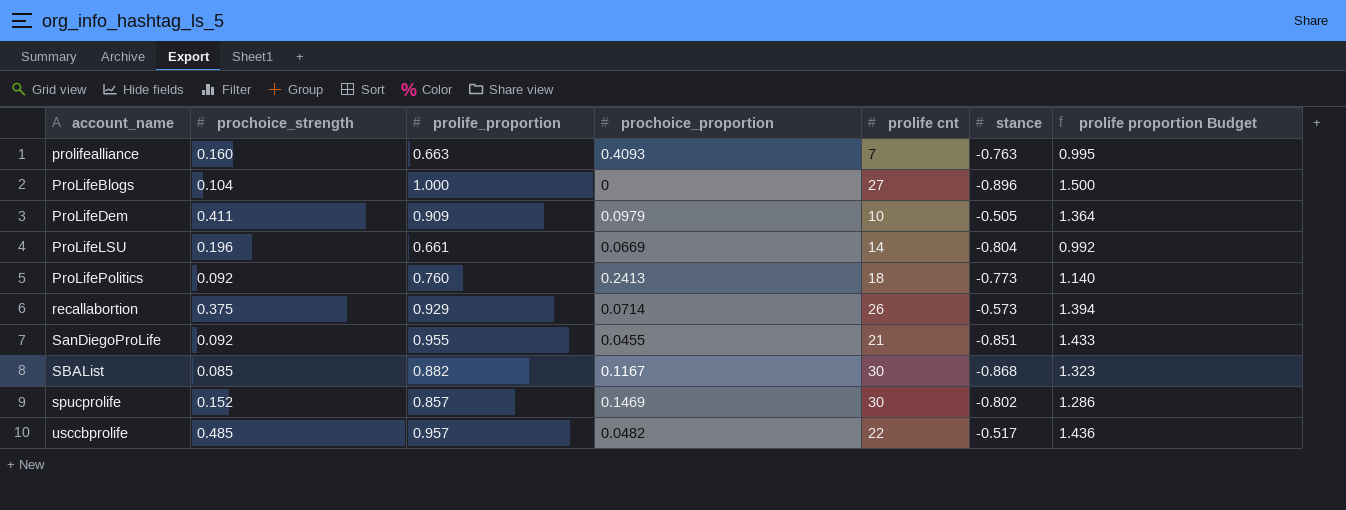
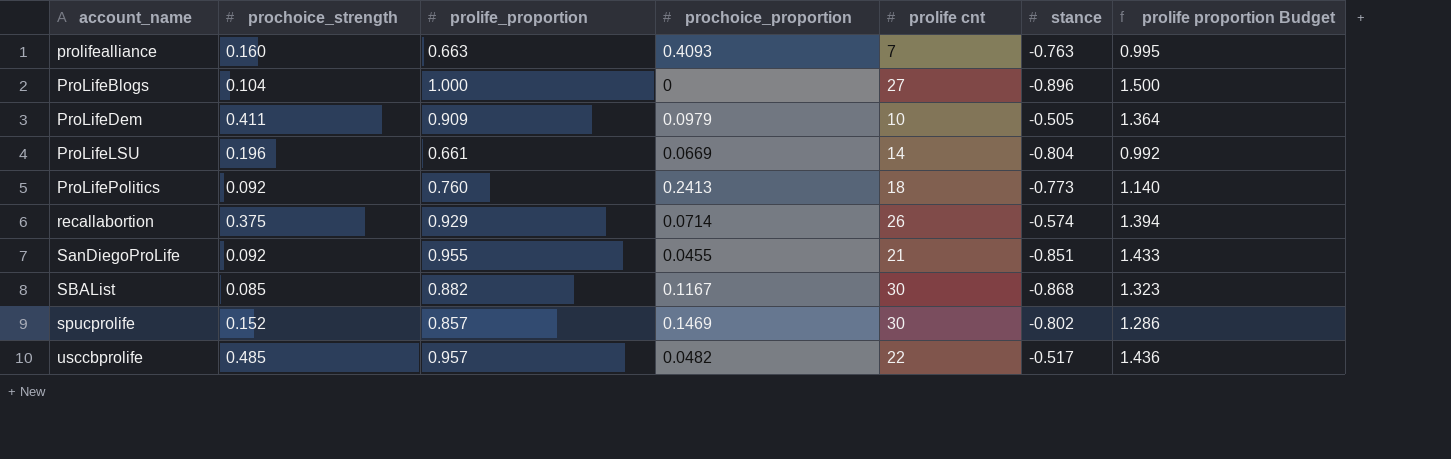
recallabortion | stance: -0.573 -> -0.574

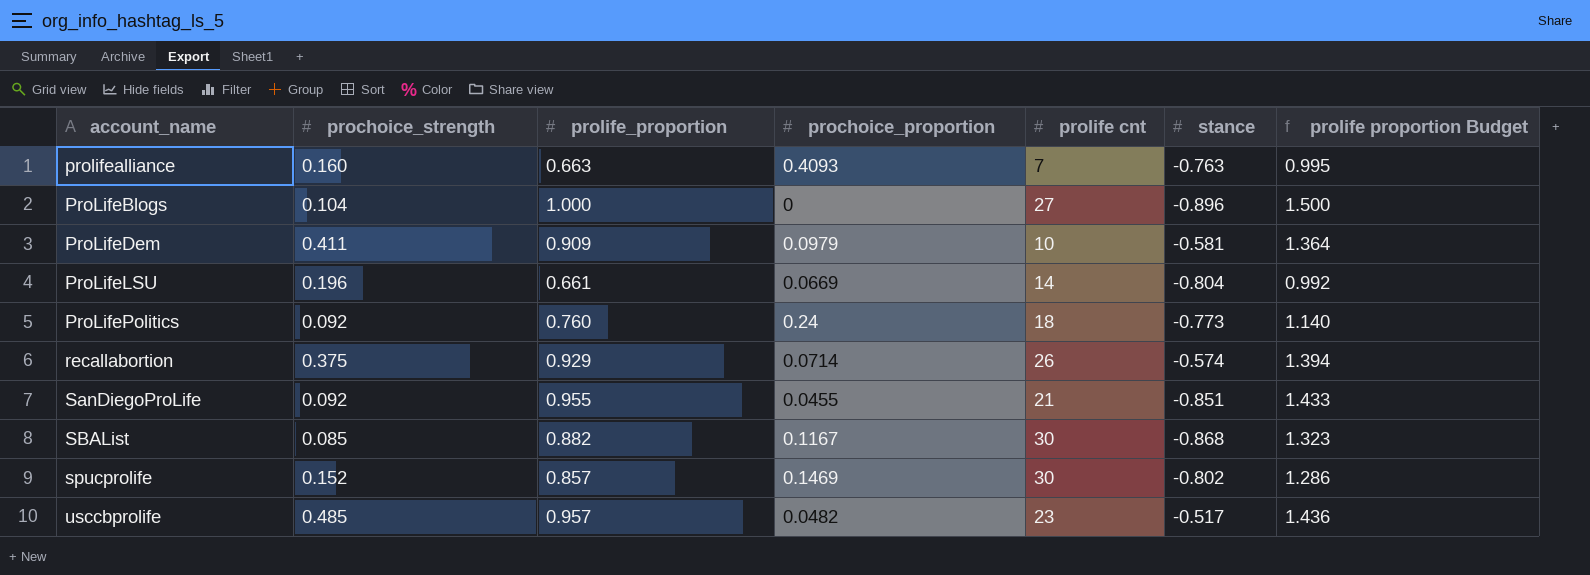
ProLifeDem | stance: -0.505 -> -0.581
ProLifePolitics | prochoice_proportion: 0.2413 -> 0.24
usccbprolife | prolife cnt: 22 -> 23

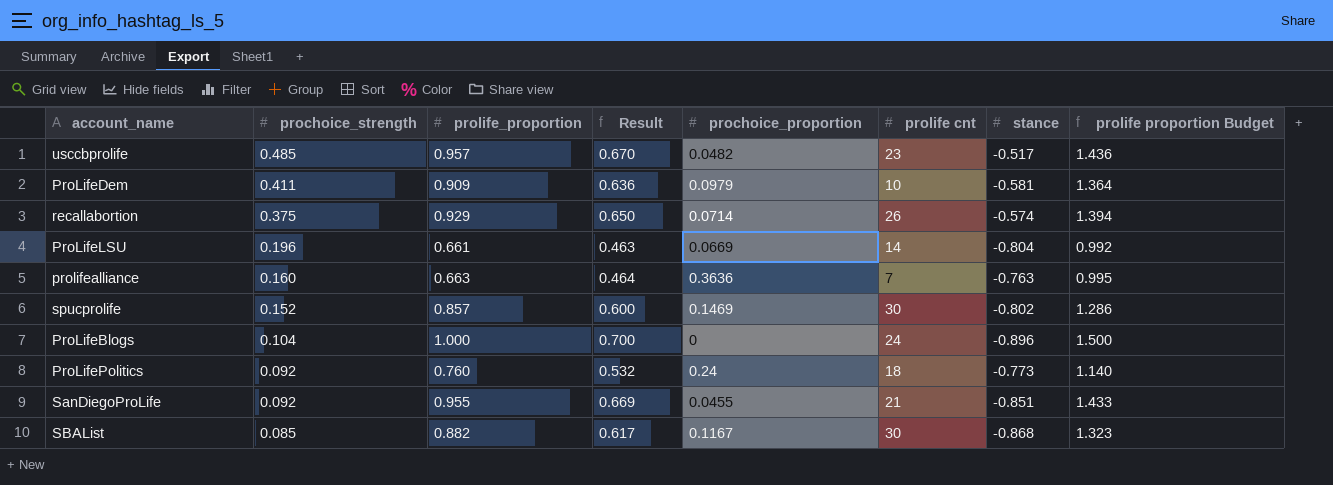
row order: account_name ascending -> prochoice_strength descending
column Result | formula: none -> [prolife_proportion] * 0.7
prolifealliance | prochoice_proportion: 0.4093 -> 0.3636
ProLifeBlogs | prolife cnt: 27 -> 24

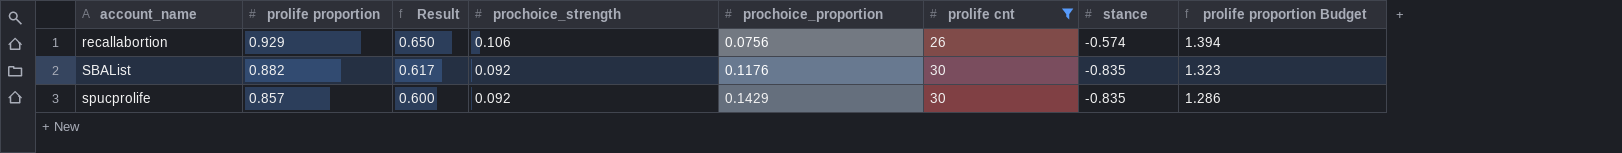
filter: none -> prolife cnt >= 26
row order: prochoice_strength descending -> account_name ascending
column name: prolife_proportion -> prolife proportion
column prochoice_strength | position: 2 -> 4
recallabortion | prochoice_strength: 0.375 -> 0.106
recallabortion | prochoice_proportion: 0.0714 -> 0.0756
SBAList | prochoice_strength: 0.085 -> 0.092
SBAList | prochoice_proportion: 0.1167 -> 0.1176
SBAList | stance: -0.868 -> -0.835
spucprolife | prochoice_strength: 0.152 -> 0.092
spucprolife | prochoice_proportion: 0.1469 -> 0.1429
spucprolife | stance: -0.802 -> -0.835

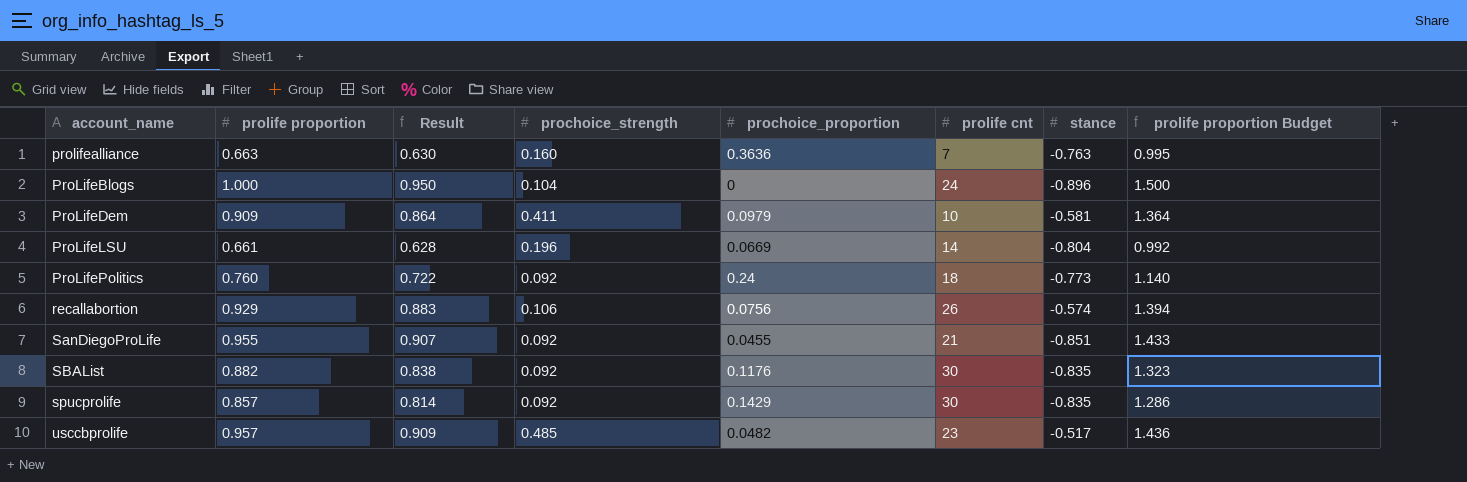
filter: prolife cnt >= 26 -> none
column Result | formula: [prolife proportion] * 0.7 -> [prolife proportion] * 0.95

